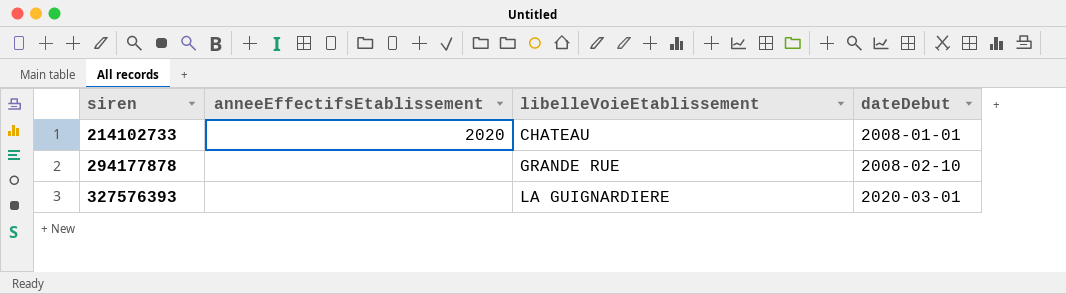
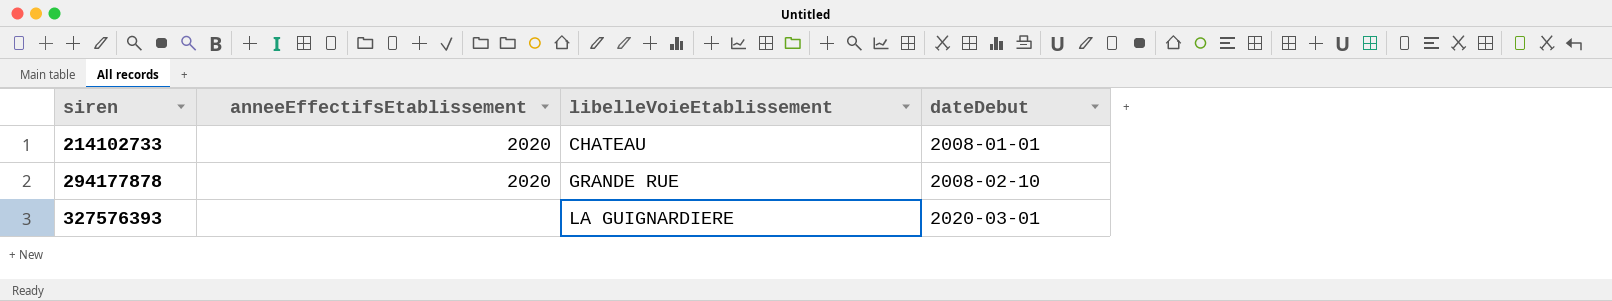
294177878 | anneeEffectifsEtablissement: none -> 2020

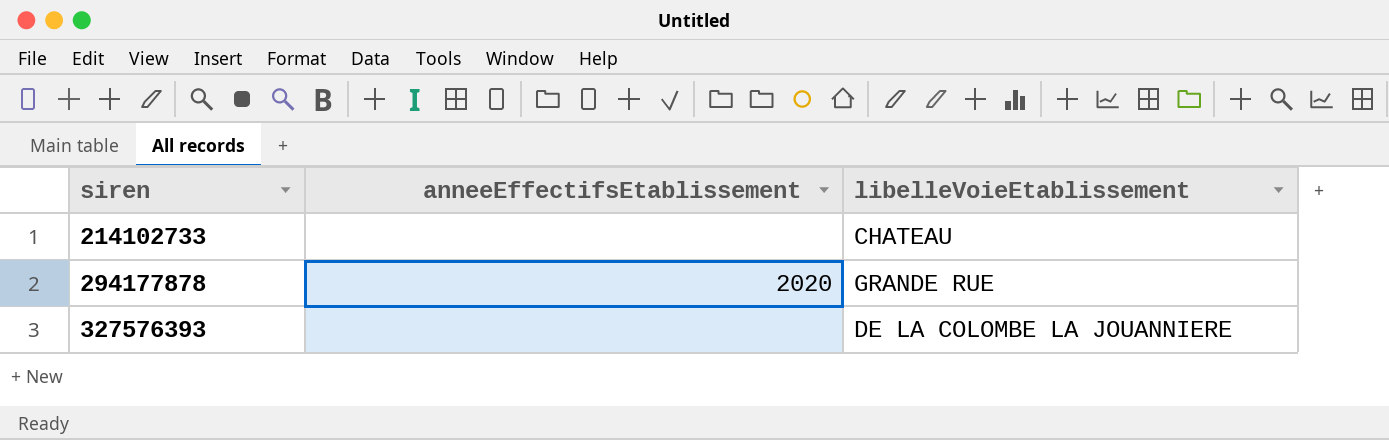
column dateDebut | position: 4 -> none
214102733 | anneeEffectifsEtablissement: 2020 -> none
327576393 | libelleVoieEtablissement: LA GUIGNARDIERE -> DE LA COLOMBE LA JOUANNIERE

